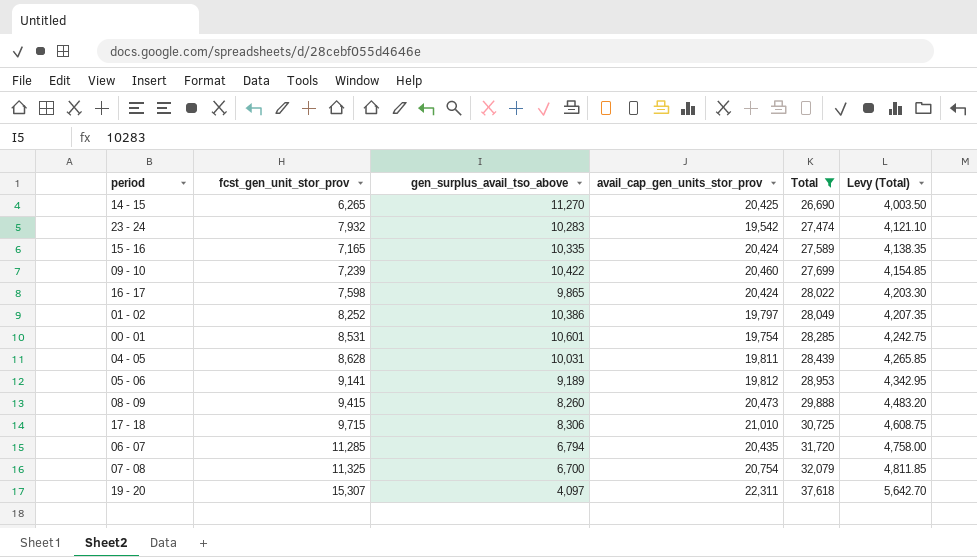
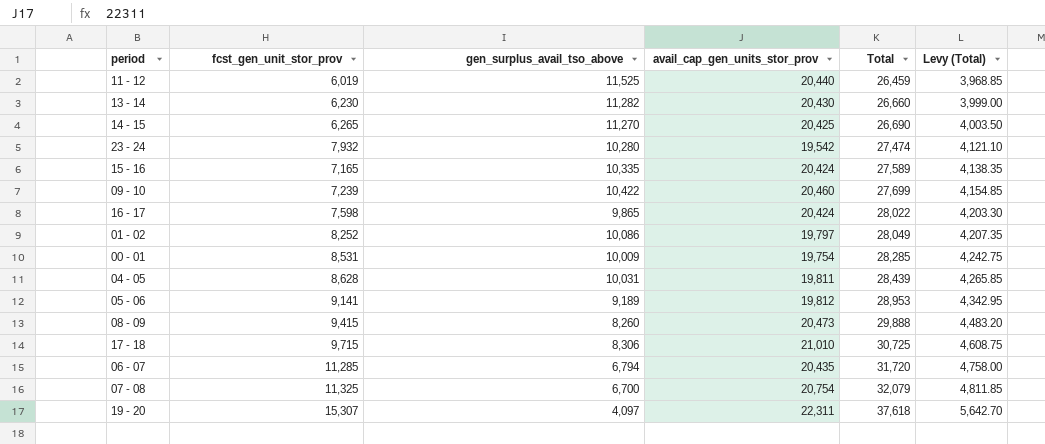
filter: Total >= 26,690 -> none
23 - 24 | gen_surplus_avail_tso_above: 10,283 -> 10,280
01 - 02 | gen_surplus_avail_tso_above: 10,386 -> 10,086
00 - 01 | gen_surplus_avail_tso_above: 10,601 -> 10,009

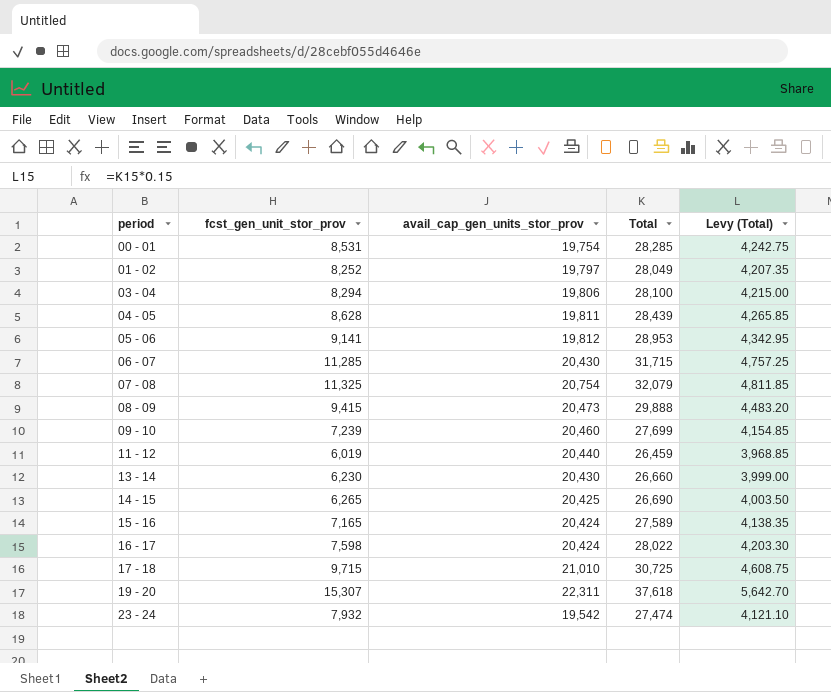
row order: Total ascending -> period ascending
column gen_surplus_avail_tso_above | position: 3 -> none
row 03 - 04: none -> 8,294 | 19,806 | 28,100 | 4,215.00
06 - 07 | avail_cap_gen_units_stor_prov: 20,435 -> 20,430
06 - 07 | Total: 31,720 -> 31,715
06 - 07 | Levy (Total): 4,758.00 -> 4,757.25

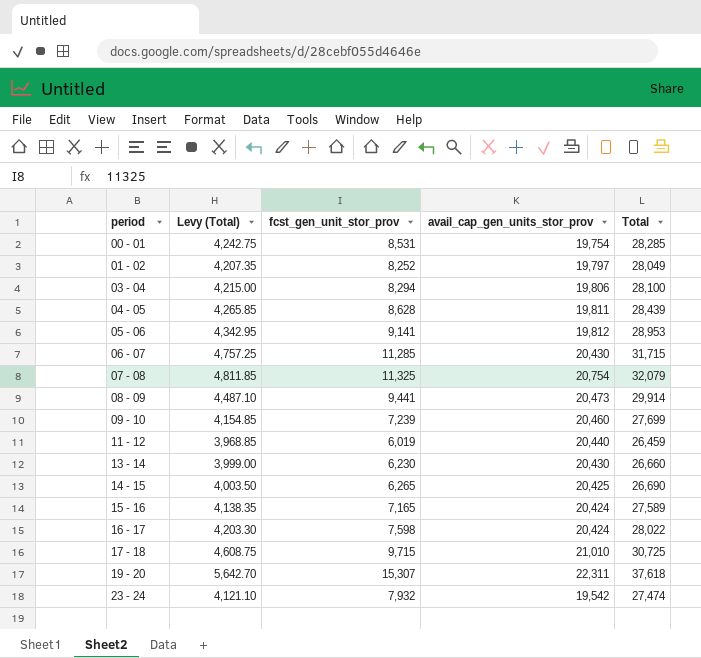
column Levy (Total) | position: 5 -> 2
08 - 09 | Levy (Total): 4,483.20 -> 4,487.10
08 - 09 | fcst_gen_unit_stor_prov: 9,415 -> 9,441
08 - 09 | Total: 29,888 -> 29,914

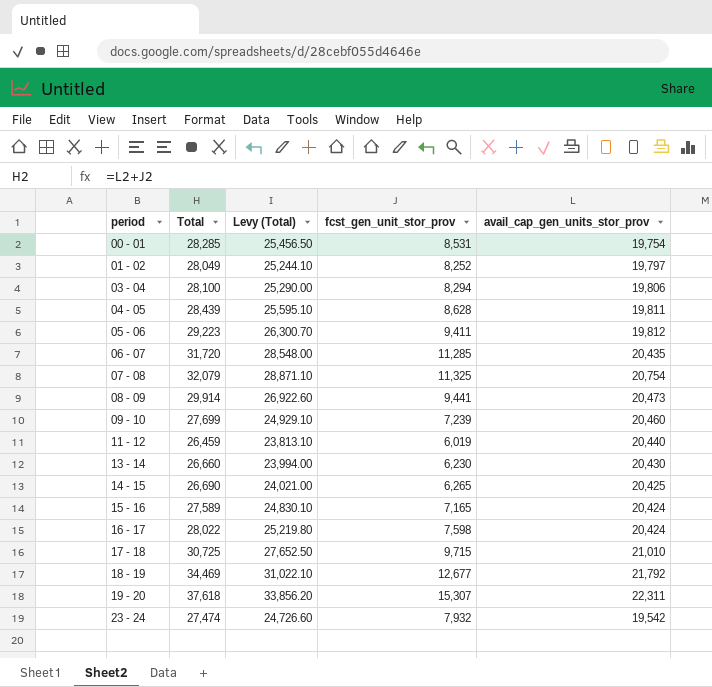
column Total | position: 5 -> 2
column Levy (Total) | formula: [Total] * 0.15 -> [Total] * 0.9
05 - 06 | Total: 28,953 -> 29,223
05 - 06 | fcst_gen_unit_stor_prov: 9,141 -> 9,411
06 - 07 | Total: 31,715 -> 31,720
06 - 07 | avail_cap_gen_units_stor_prov: 20,430 -> 20,435
row 18 - 19: none -> 34,469 | 31,022.10 | 12,677 | 21,792

